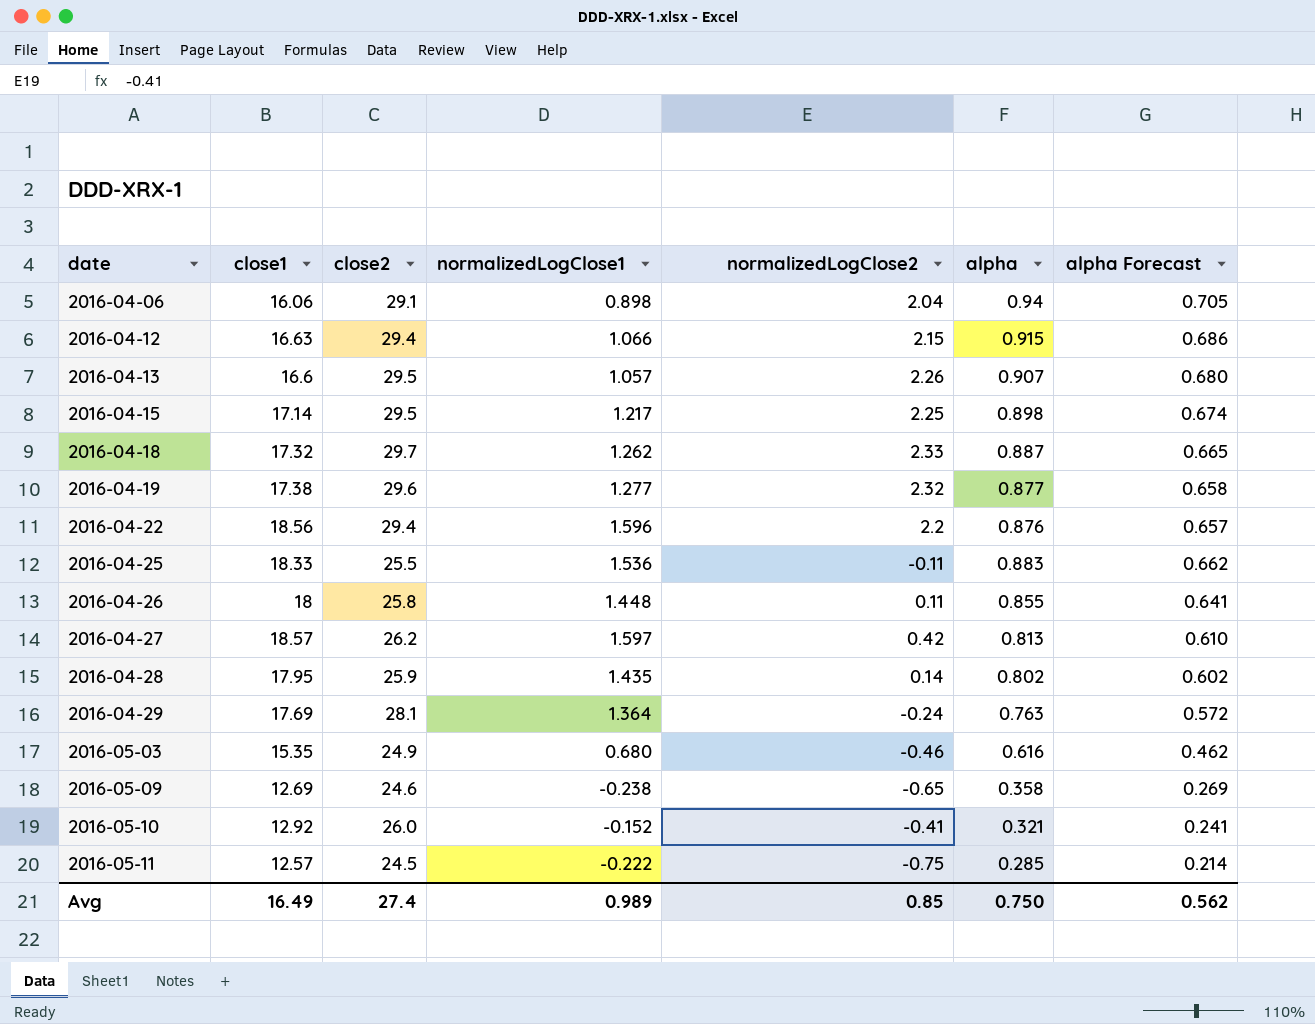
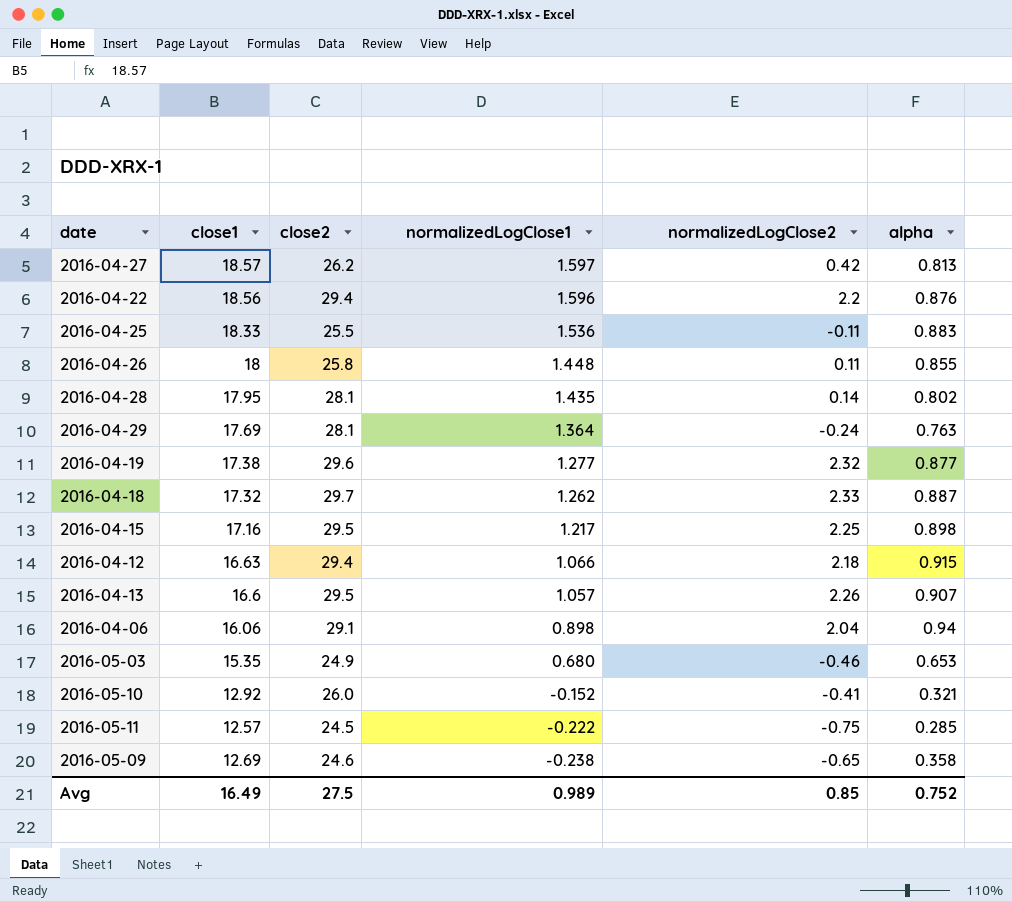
row order: date ascending -> normalizedLogClose1 descending
column alpha Forecast | formula: [alpha] * 0.75 -> none
2016-04-28 | close2: 25.9 -> 28.1
2016-04-15 | close1: 17.14 -> 17.16
2016-04-12 | normalizedLogClose2: 2.15 -> 2.18
2016-05-03 | alpha: 0.616 -> 0.653
Avg | close2: 27.4 -> 27.5
Avg | alpha: 0.750 -> 0.752

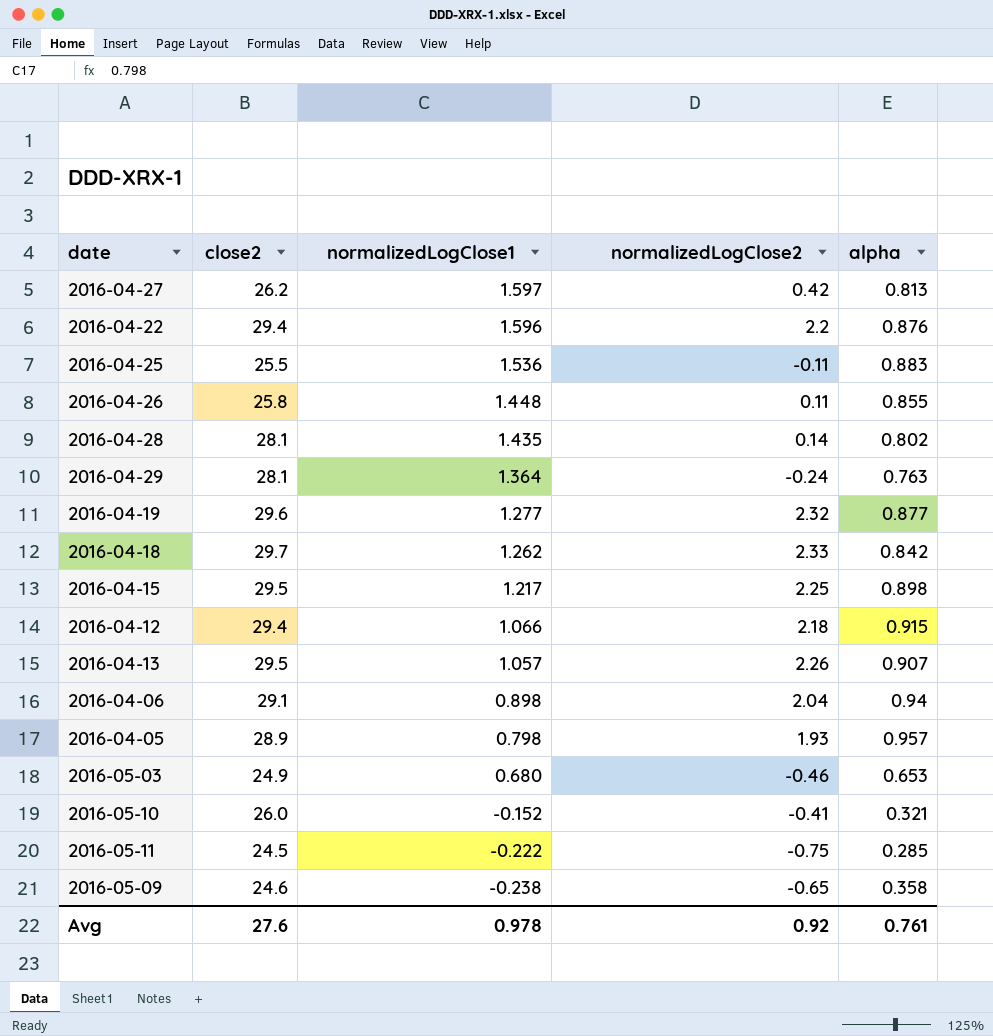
column close1 | position: 2 -> none
2016-04-18 | alpha: 0.887 -> 0.842
row 2016-04-05: none -> 28.9 | 0.798 | 1.93 | 0.957
Avg | close2: 27.5 -> 27.6
Avg | normalizedLogClose1: 0.989 -> 0.978
Avg | normalizedLogClose2: 0.85 -> 0.92
Avg | alpha: 0.752 -> 0.761

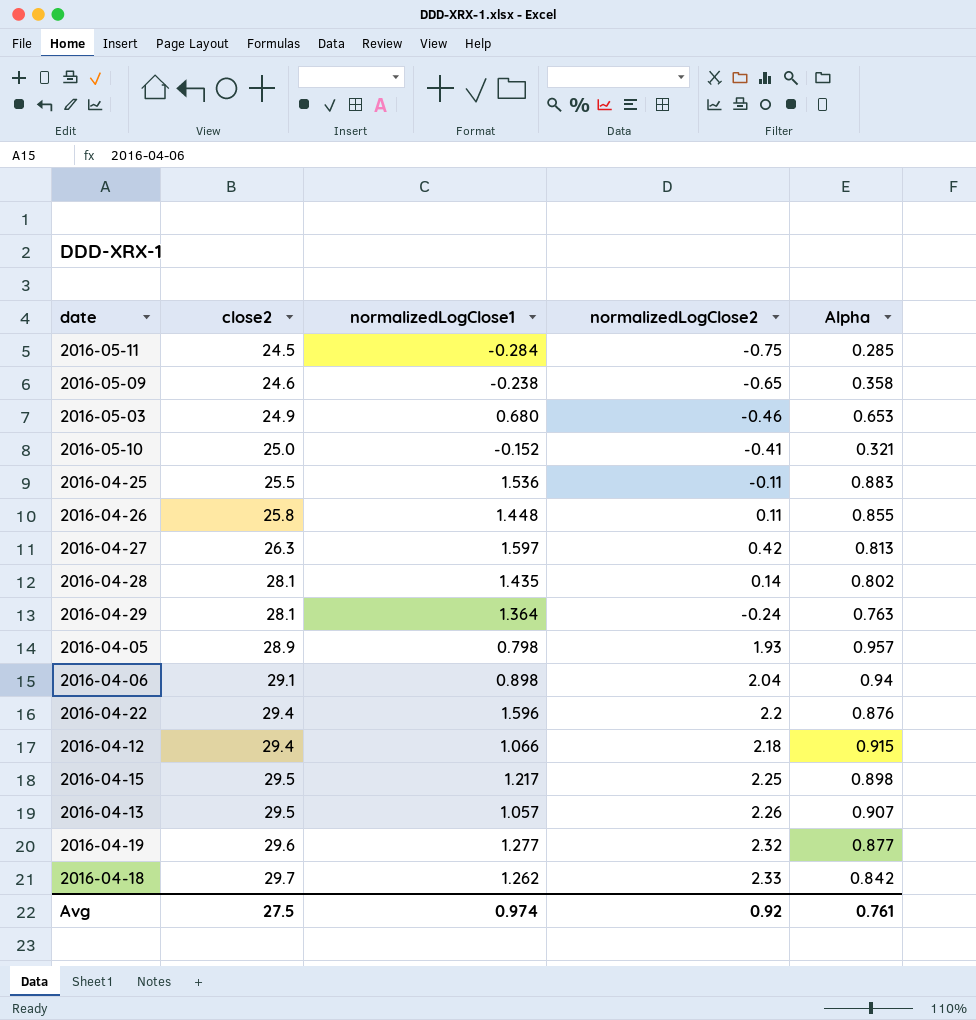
row order: normalizedLogClose1 descending -> close2 ascending
column name: alpha -> Alpha
2016-05-11 | normalizedLogClose1: -0.222 -> -0.284
2016-05-10 | close2: 26.0 -> 25.0
2016-04-27 | close2: 26.2 -> 26.3
Avg | close2: 27.6 -> 27.5
Avg | normalizedLogClose1: 0.978 -> 0.974

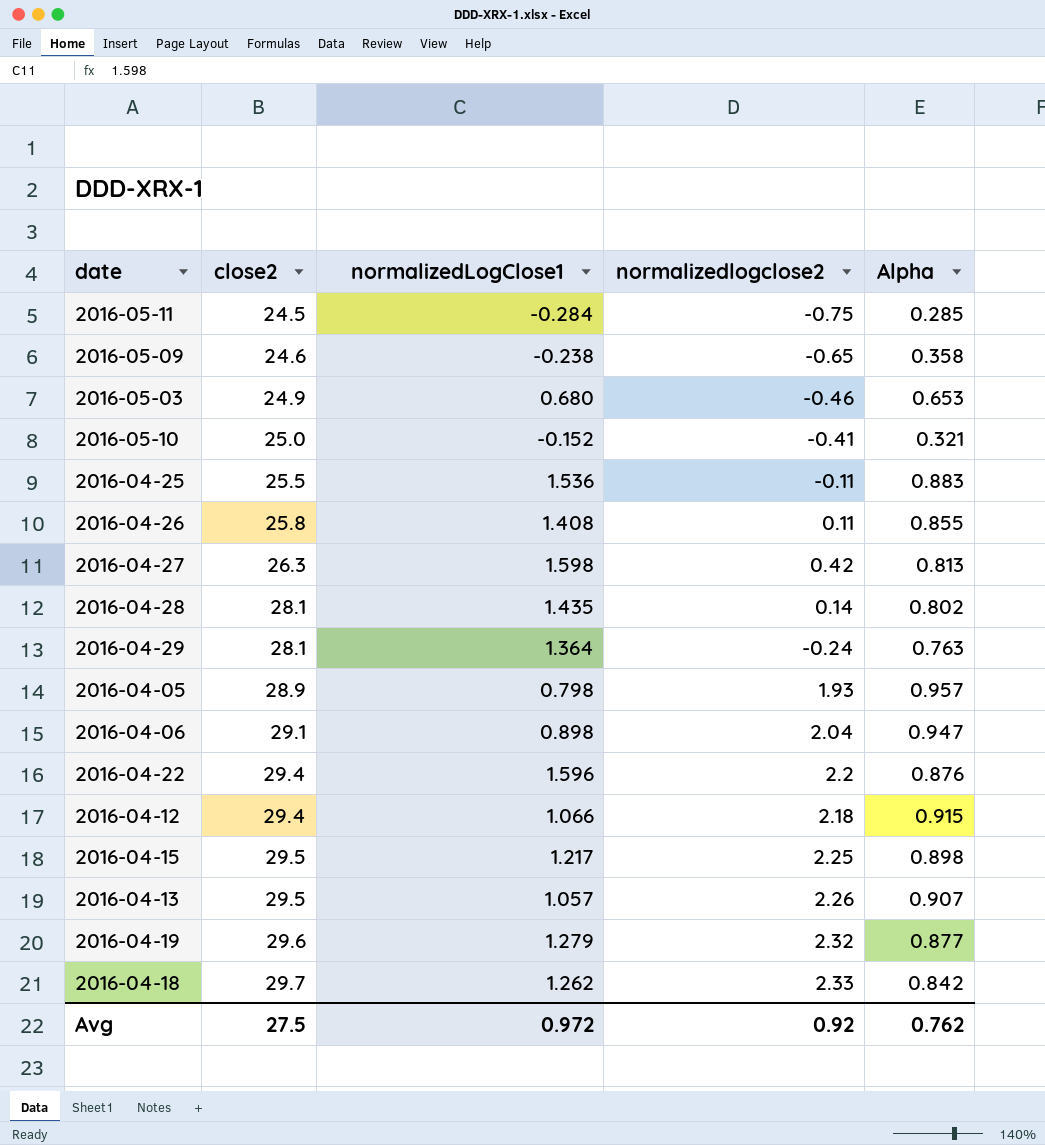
column name: normalizedLogClose2 -> normalizedlogclose2
2016-04-26 | normalizedLogClose1: 1.448 -> 1.408
2016-04-27 | normalizedLogClose1: 1.597 -> 1.598
2016-04-06 | Alpha: 0.94 -> 0.947
2016-04-19 | normalizedLogClose1: 1.277 -> 1.279
Avg | normalizedLogClose1: 0.974 -> 0.972
Avg | Alpha: 0.761 -> 0.762

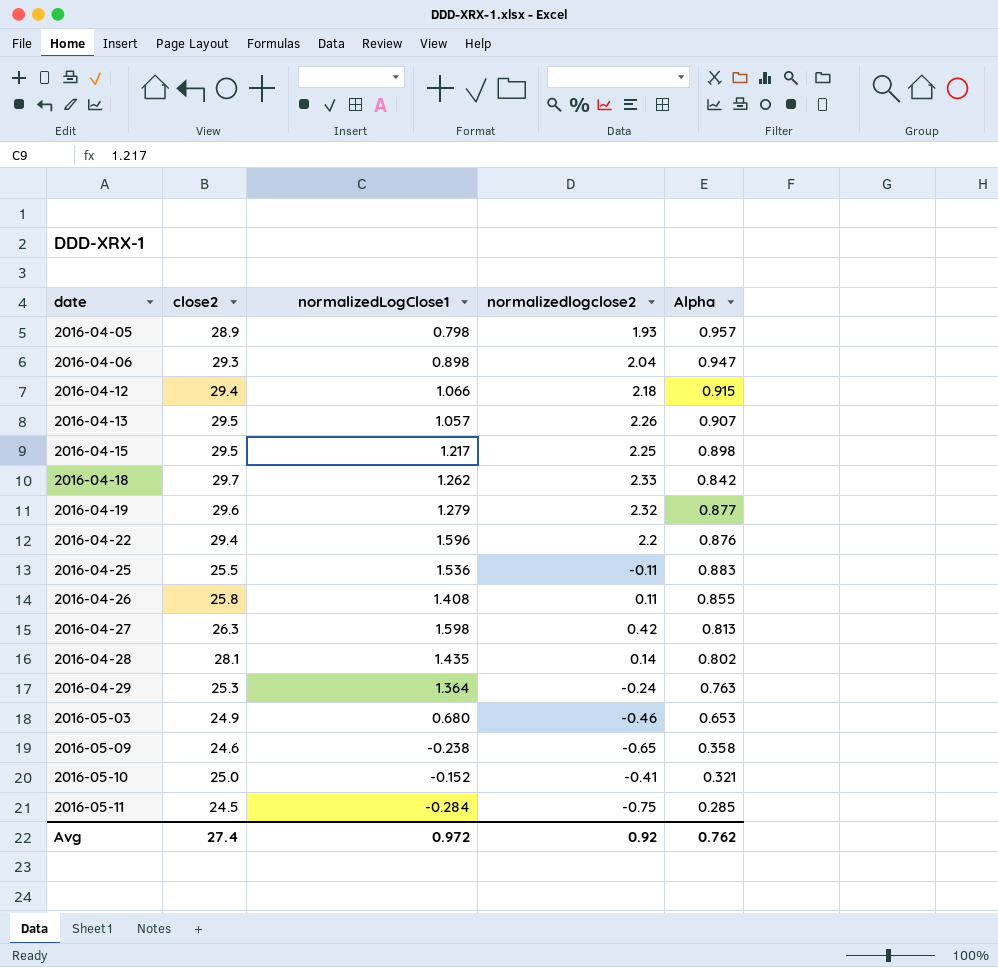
row order: close2 ascending -> date ascending
2016-04-06 | close2: 29.1 -> 29.3
2016-04-29 | close2: 28.1 -> 25.3
Avg | close2: 27.5 -> 27.4

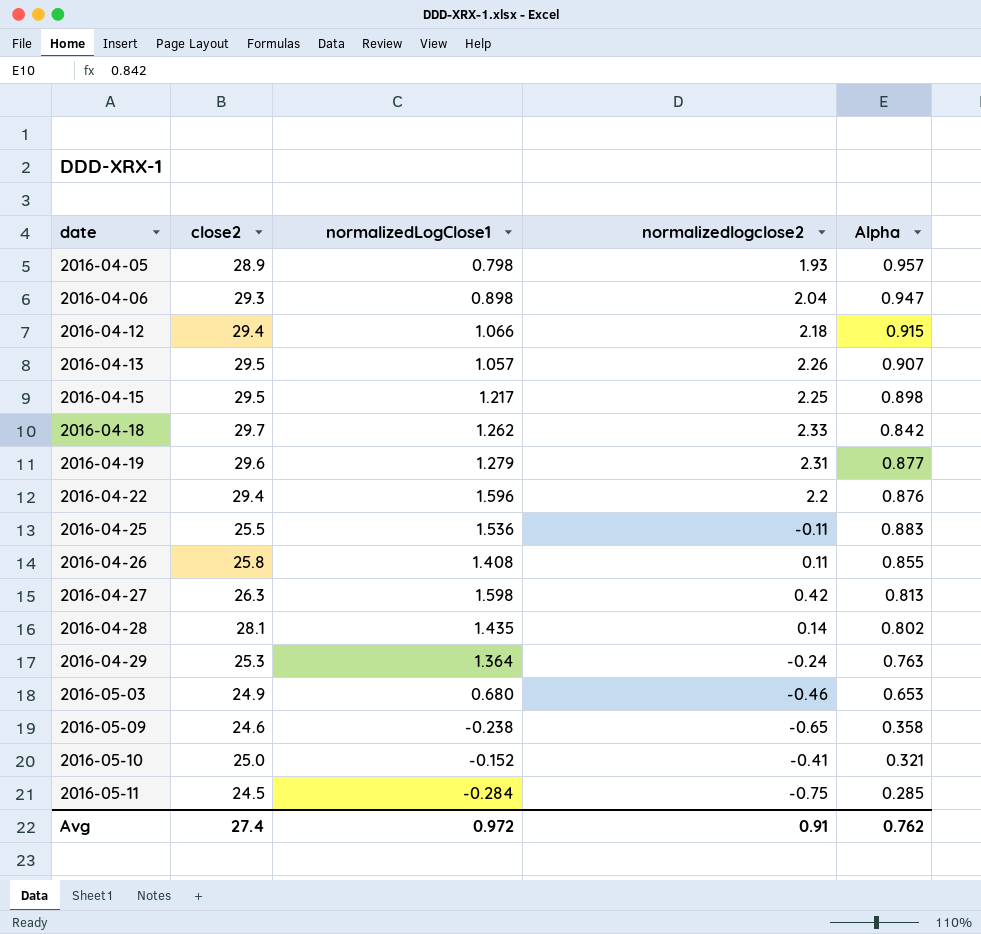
2016-04-19 | normalizedlogclose2: 2.32 -> 2.31
Avg | normalizedlogclose2: 0.92 -> 0.91

